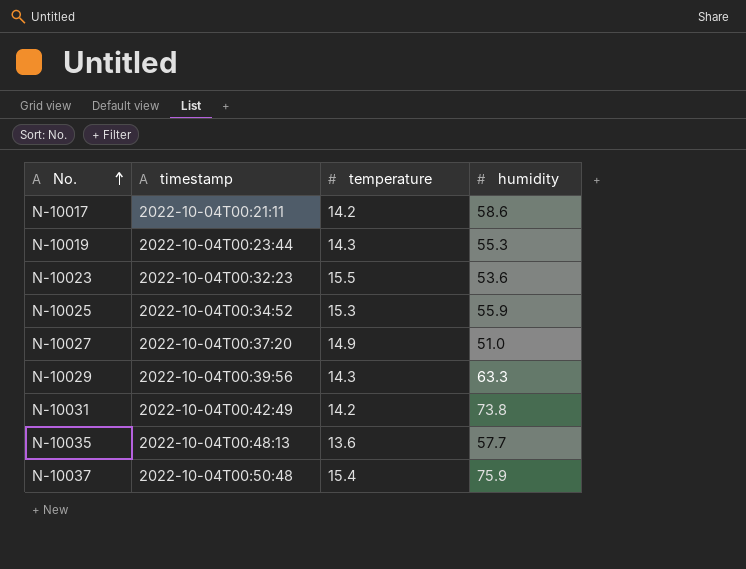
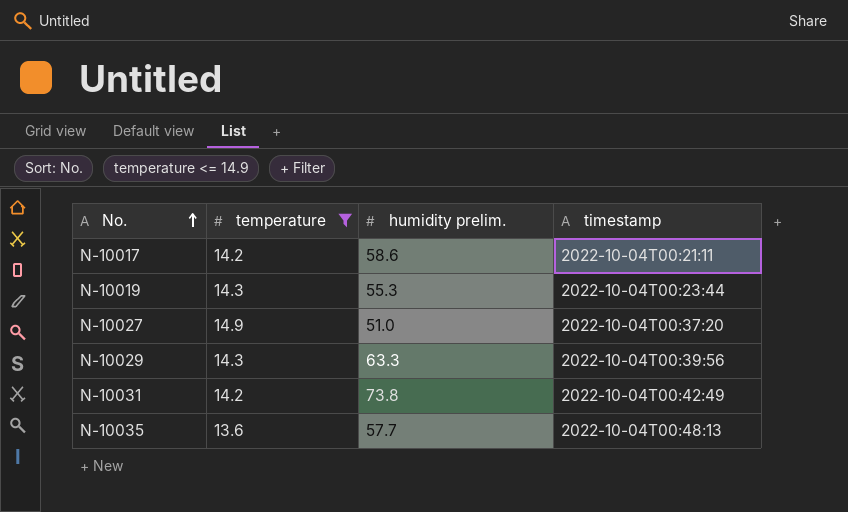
filter: none -> temperature <= 14.9
column name: humidity -> humidity prelim.
column timestamp | position: 2 -> 4

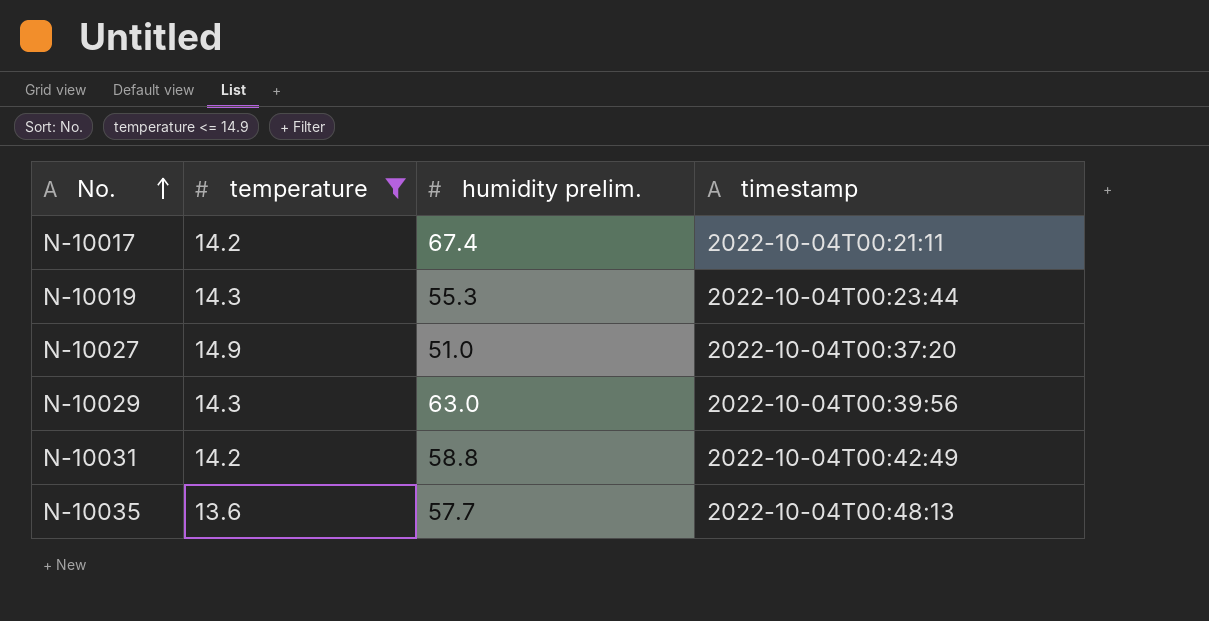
N-10017 | humidity prelim.: 58.6 -> 67.4
N-10029 | humidity prelim.: 63.3 -> 63.0
N-10031 | humidity prelim.: 73.8 -> 58.8

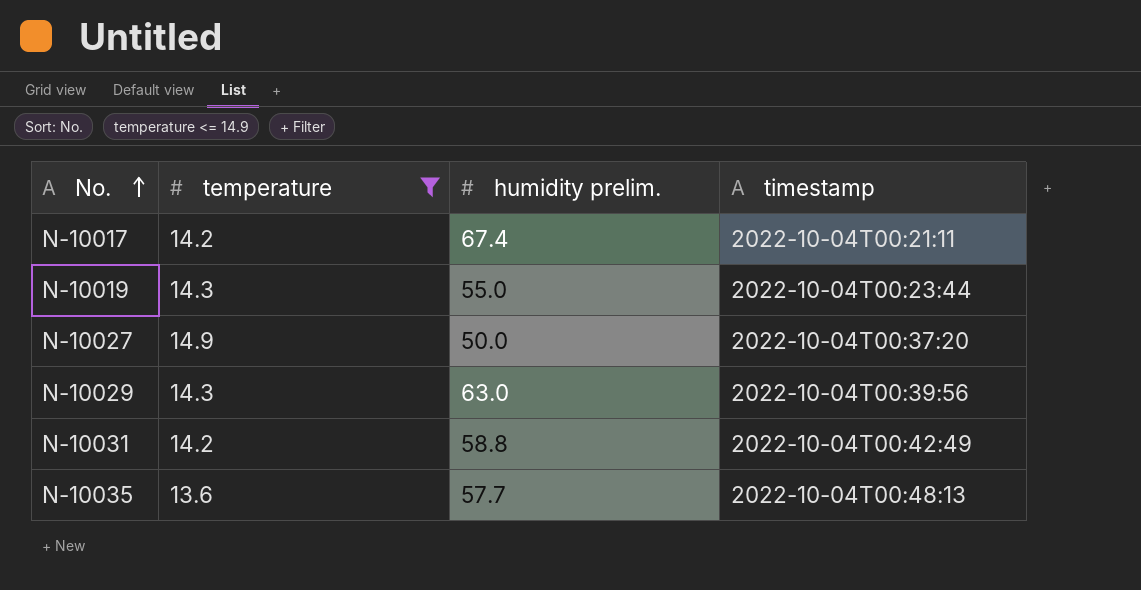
N-10019 | humidity prelim.: 55.3 -> 55.0
N-10027 | humidity prelim.: 51.0 -> 50.0

